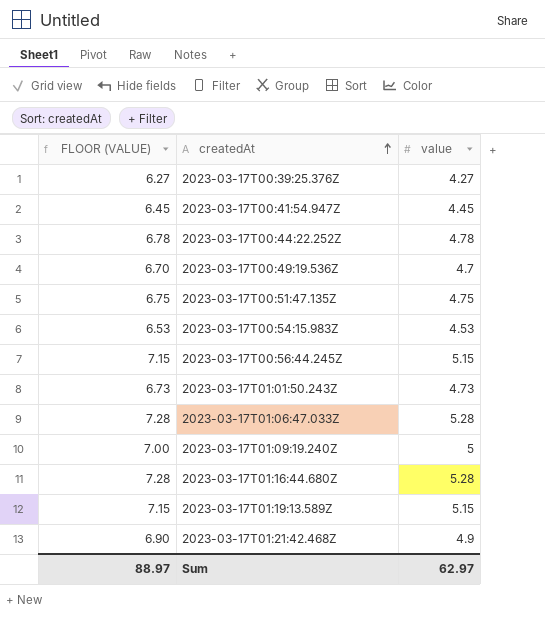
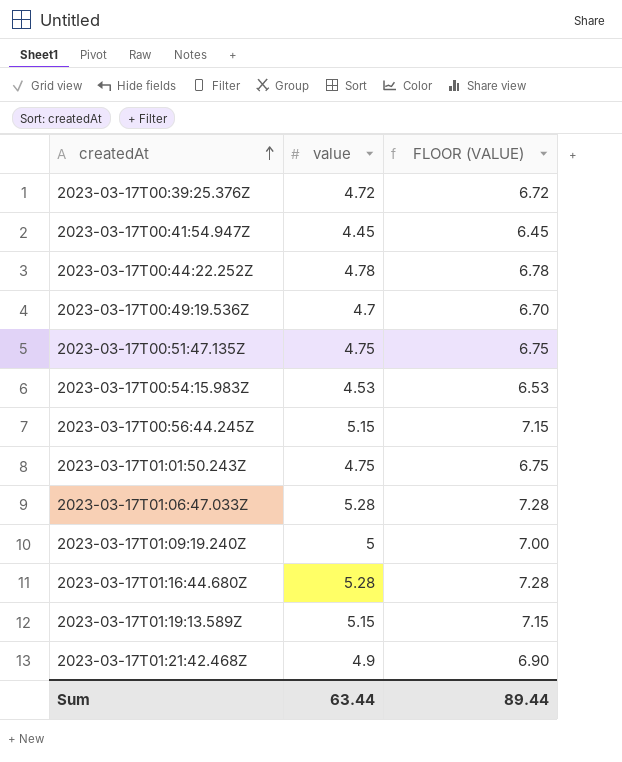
column FLOOR (VALUE) | position: 1 -> 3
2023-03-17T00:39:25.376Z | value: 4.27 -> 4.72
2023-03-17T00:39:25.376Z | FLOOR (VALUE): 6.27 -> 6.72
2023-03-17T01:01:50.243Z | value: 4.73 -> 4.75
2023-03-17T01:01:50.243Z | FLOOR (VALUE): 6.73 -> 6.75
Sum | value: 62.97 -> 63.44
Sum | FLOOR (VALUE): 88.97 -> 89.44

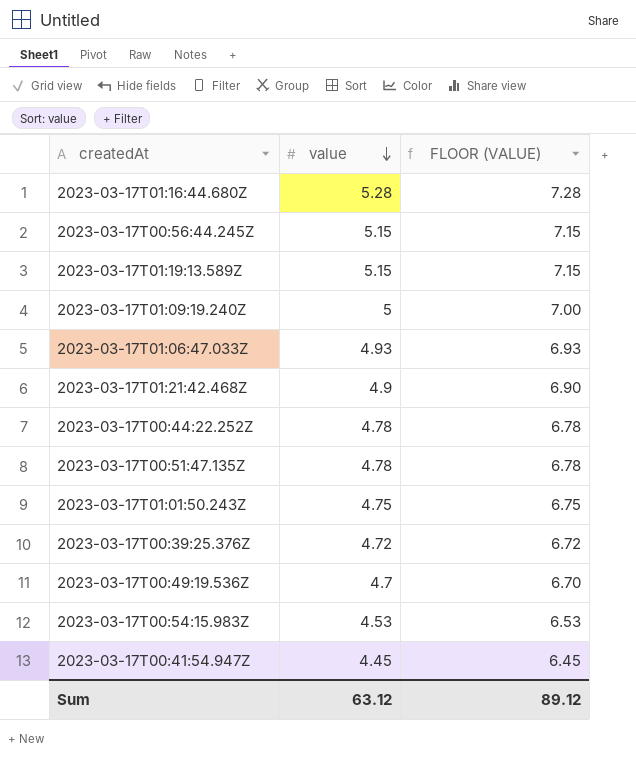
row order: createdAt ascending -> value descending
2023-03-17T01:06:47.033Z | value: 5.28 -> 4.93
2023-03-17T01:06:47.033Z | FLOOR (VALUE): 7.28 -> 6.93
2023-03-17T00:51:47.135Z | value: 4.75 -> 4.78
2023-03-17T00:51:47.135Z | FLOOR (VALUE): 6.75 -> 6.78
Sum | value: 63.44 -> 63.12
Sum | FLOOR (VALUE): 89.44 -> 89.12

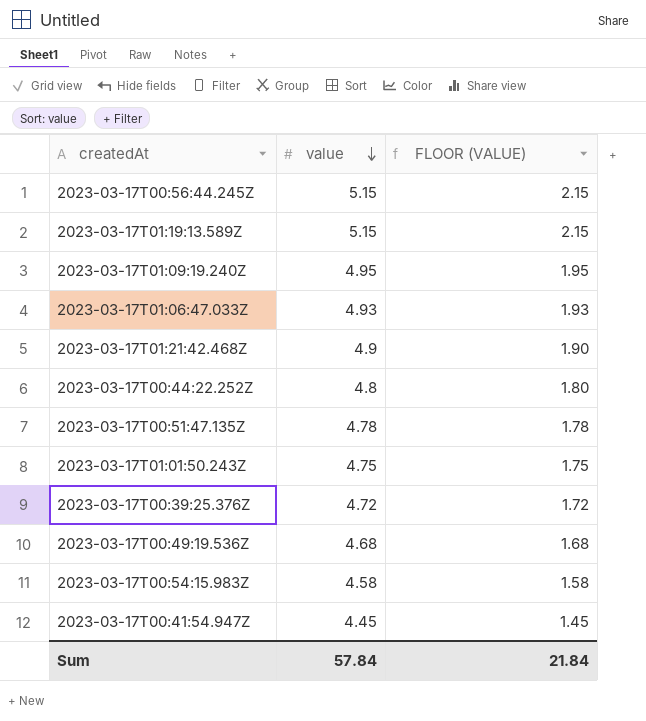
column FLOOR (VALUE) | formula: [value] + 2 -> [value] - 3
row 2023-03-17T01:16:44.680Z: 5.28 | 7.28 -> none
2023-03-17T01:09:19.240Z | value: 5 -> 4.95
2023-03-17T00:44:22.252Z | value: 4.78 -> 4.8
2023-03-17T00:49:19.536Z | value: 4.7 -> 4.68
2023-03-17T00:54:15.983Z | value: 4.53 -> 4.58
Sum | value: 63.12 -> 57.84
Sum | FLOOR (VALUE): 89.12 -> 21.84

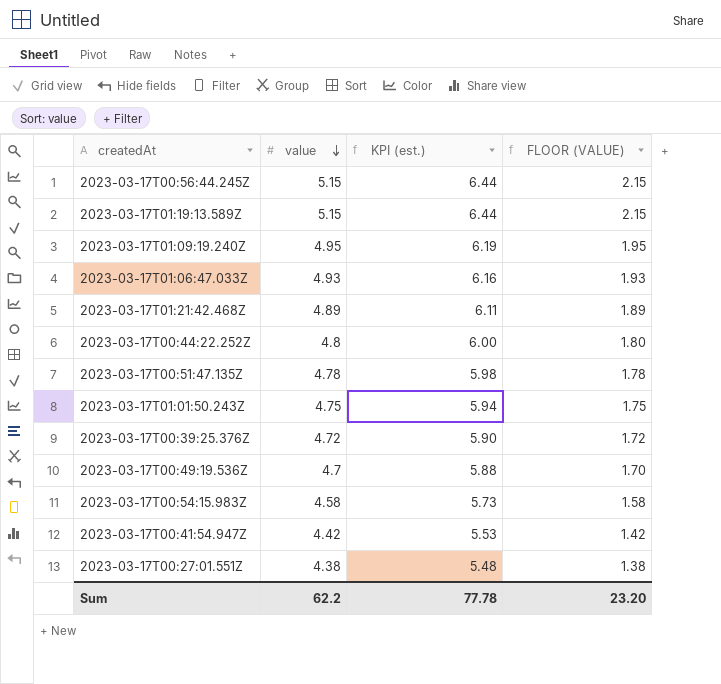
column KPI (est.) | formula: none -> [value] * 1.25
2023-03-17T01:21:42.468Z | value: 4.9 -> 4.89
2023-03-17T01:21:42.468Z | FLOOR (VALUE): 1.90 -> 1.89
2023-03-17T00:49:19.536Z | value: 4.68 -> 4.7
2023-03-17T00:49:19.536Z | FLOOR (VALUE): 1.68 -> 1.70
2023-03-17T00:41:54.947Z | value: 4.45 -> 4.42
2023-03-17T00:41:54.947Z | FLOOR (VALUE): 1.45 -> 1.42
row 2023-03-17T00:27:01.551Z: none -> 4.38 | 5.48 | 1.38
Sum | value: 57.84 -> 62.2
Sum | FLOOR (VALUE): 21.84 -> 23.20

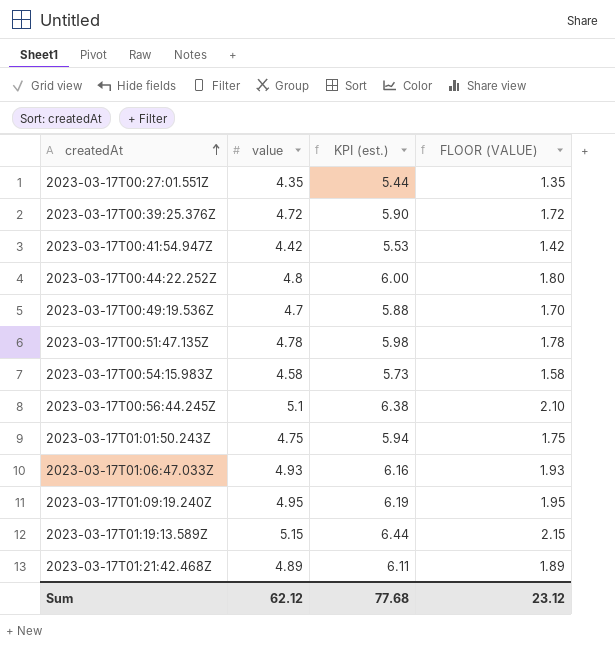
row order: value descending -> createdAt ascending
2023-03-17T00:27:01.551Z | value: 4.38 -> 4.35
2023-03-17T00:27:01.551Z | KPI (est.): 5.48 -> 5.44
2023-03-17T00:27:01.551Z | FLOOR (VALUE): 1.38 -> 1.35
2023-03-17T00:56:44.245Z | value: 5.15 -> 5.1
2023-03-17T00:56:44.245Z | KPI (est.): 6.44 -> 6.38
2023-03-17T00:56:44.245Z | FLOOR (VALUE): 2.15 -> 2.10
Sum | value: 62.2 -> 62.12
Sum | KPI (est.): 77.78 -> 77.68
Sum | FLOOR (VALUE): 23.20 -> 23.12

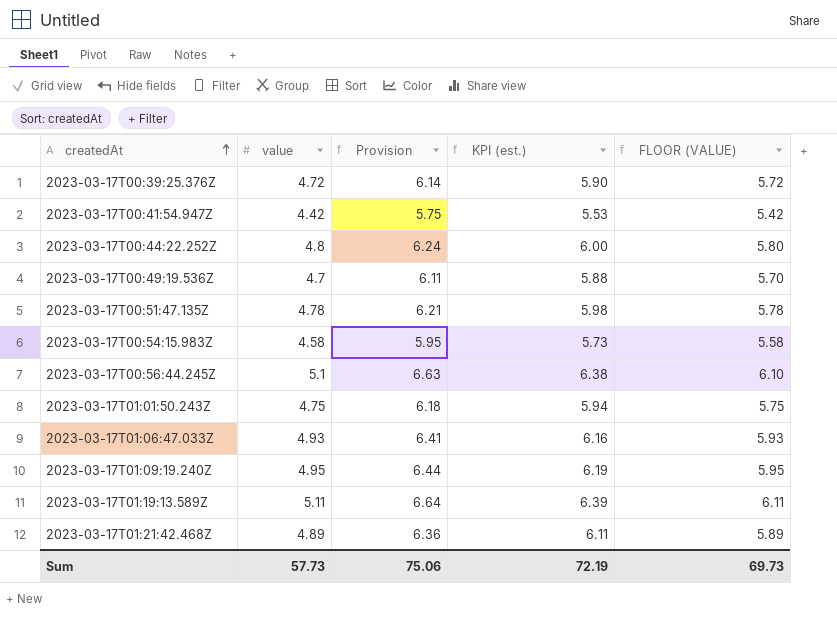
column Provision | formula: none -> [value] * 1.3
column FLOOR (VALUE) | formula: [value] - 3 -> [value] + 1
row 2023-03-17T00:27:01.551Z: 4.35 | 5.44 | 1.35 -> none
2023-03-17T01:19:13.589Z | value: 5.15 -> 5.11
2023-03-17T01:19:13.589Z | KPI (est.): 6.44 -> 6.39
Sum | value: 62.12 -> 57.73
Sum | KPI (est.): 77.68 -> 72.19
Sum | FLOOR (VALUE): 23.12 -> 69.73

